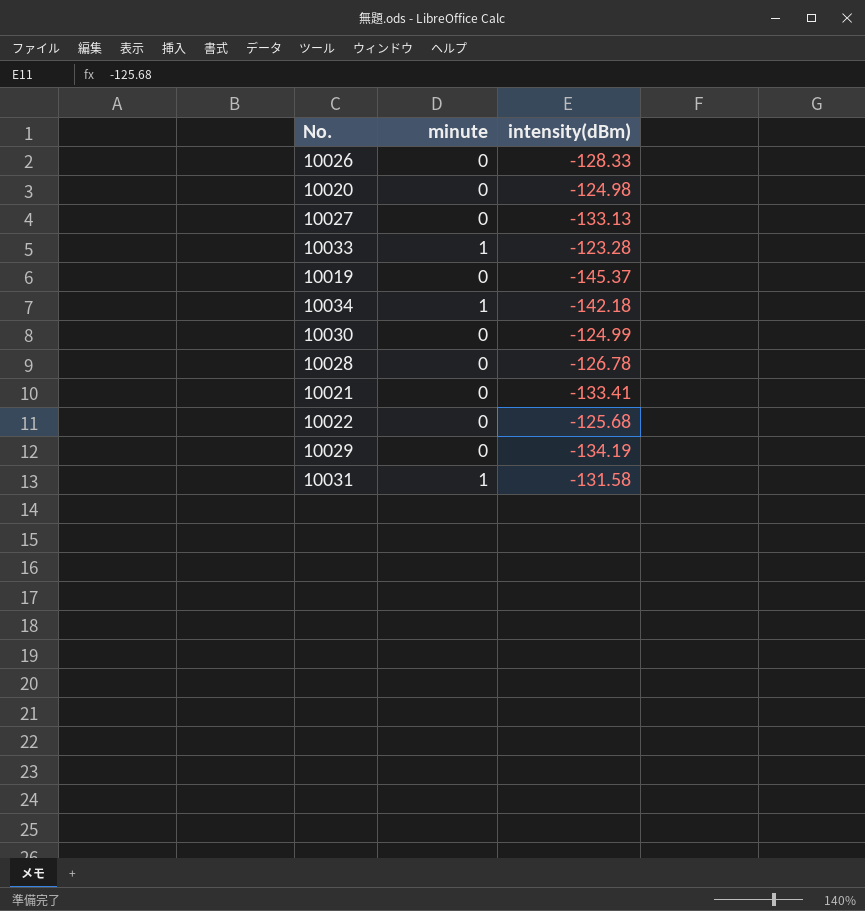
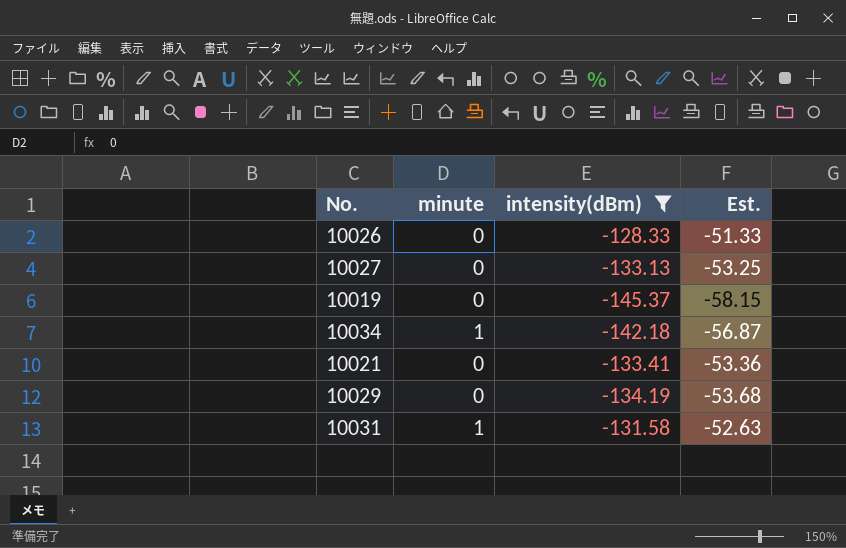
filter: none -> intensity(dBm) <= -128.33
column Est. | formula: none -> [intensity(dBm)] * 0.4

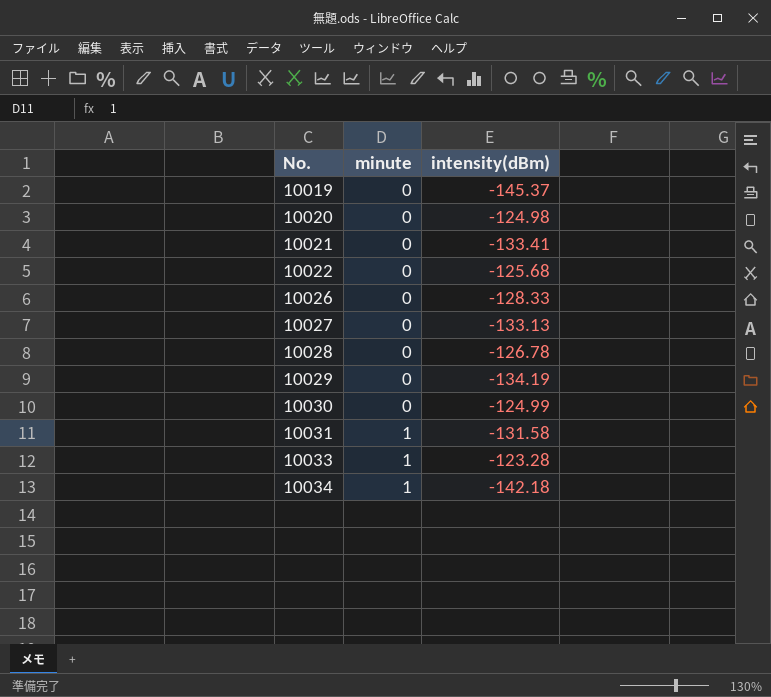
filter: intensity(dBm) <= -128.33 -> none
row order: none -> No. ascending
column Est. | formula: [intensity(dBm)] * 0.4 -> none

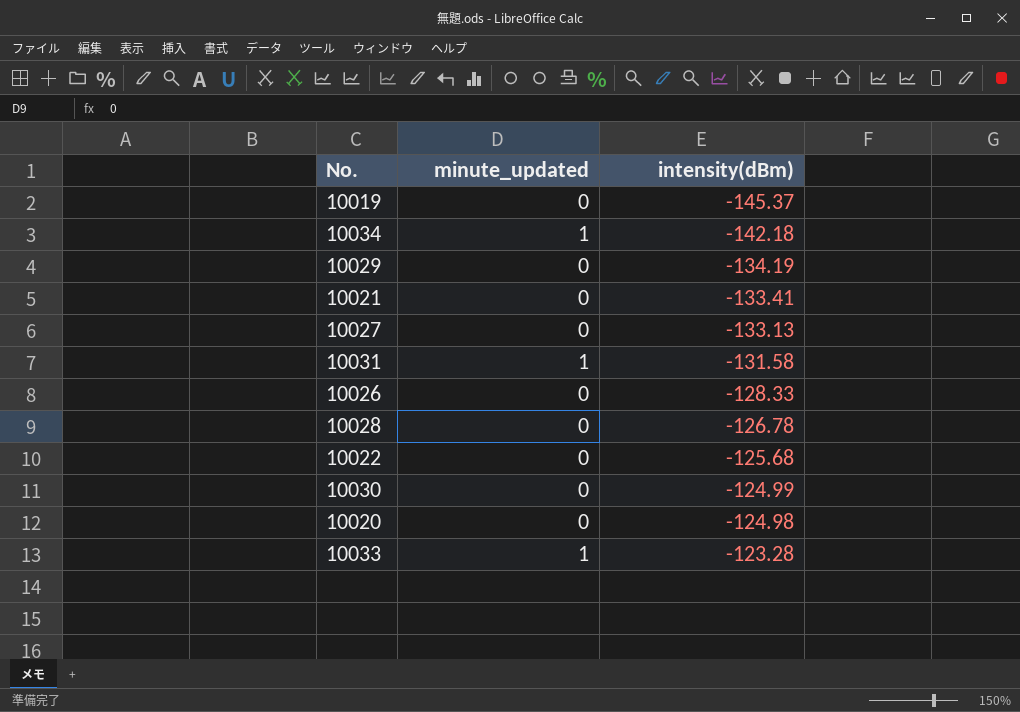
row order: No. ascending -> intensity(dBm) ascending
column name: minute -> minute_updated

